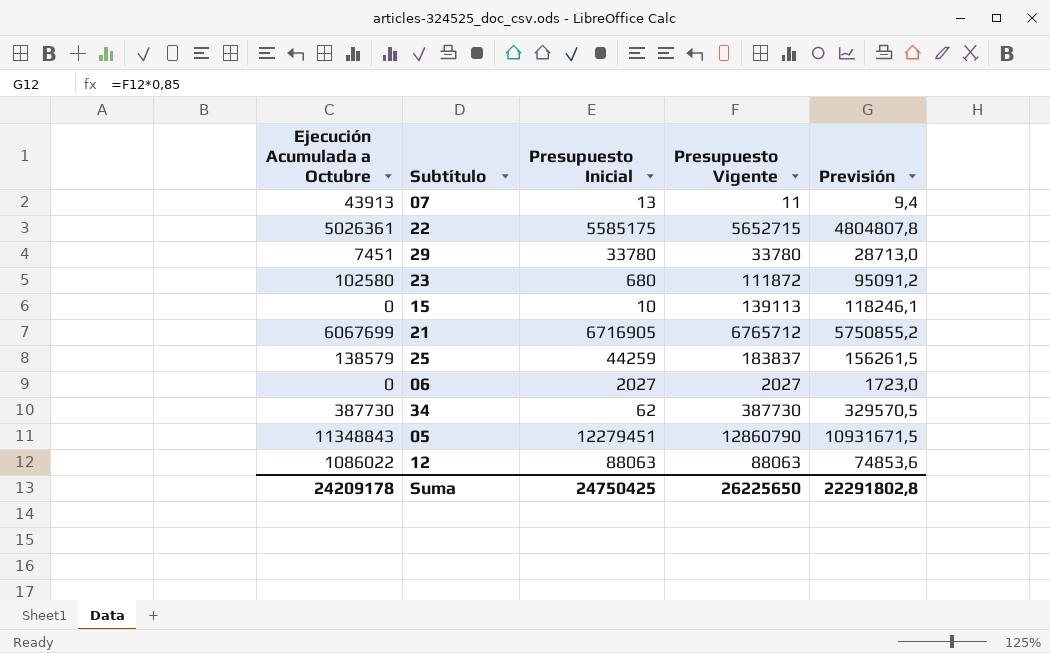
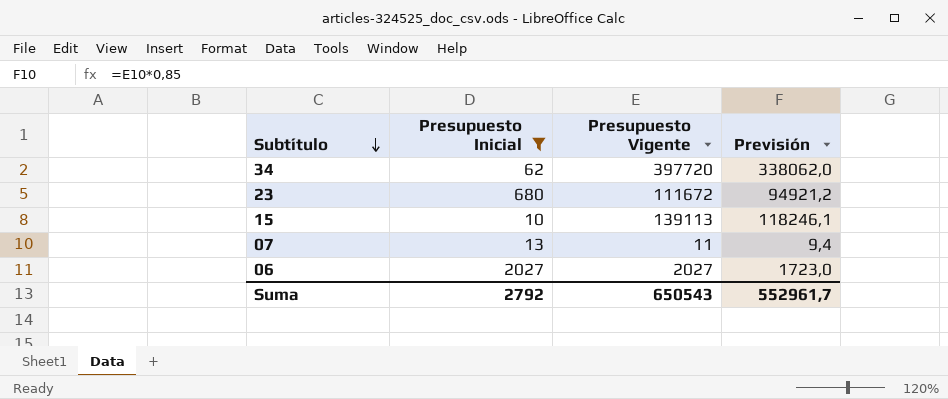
filter: none -> Presupuesto Inicial <= 2027
row order: none -> Subtítulo descending
column Ejecución Acumulada a Octubre | position: 1 -> none
34 | Presupuesto Vigente: 387730 -> 397720
34 | Previsión: 329570,5 -> 338062,0
23 | Presupuesto Vigente: 111872 -> 111672
23 | Previsión: 95091,2 -> 94921,2
Suma | Presupuesto Inicial: 24750425 -> 2792
Suma | Presupuesto Vigente: 26225650 -> 650543
Suma | Previsión: 22291802,8 -> 552961,7

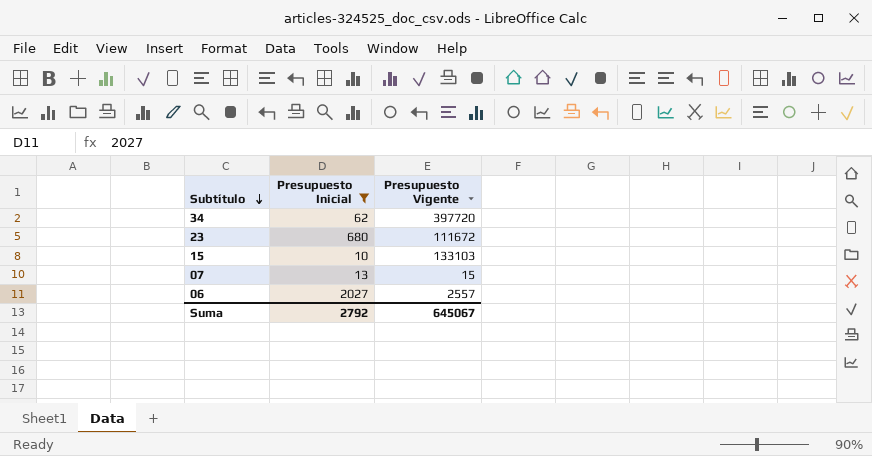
column Previsión | formula: [Presupuesto Vigente] * 0,85 -> none
15 | Presupuesto Vigente: 139113 -> 133103
07 | Presupuesto Vigente: 11 -> 15
06 | Presupuesto Vigente: 2027 -> 2557
Suma | Presupuesto Vigente: 650543 -> 645067

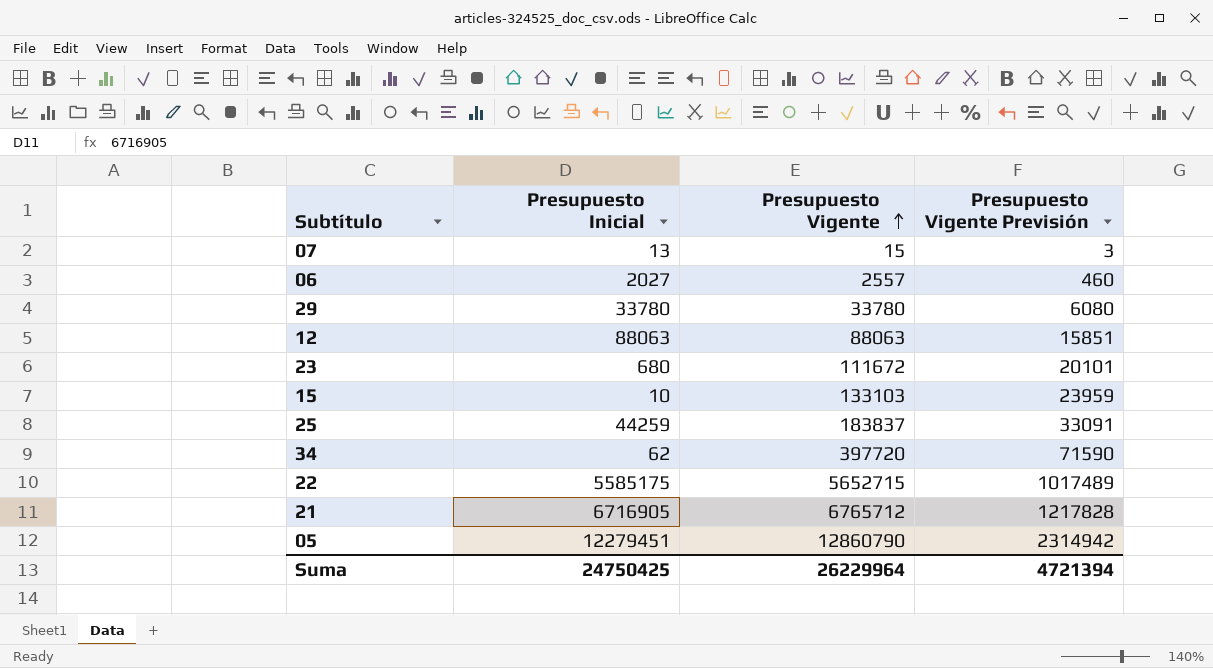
filter: Presupuesto Inicial <= 2027 -> none
row order: Subtítulo descending -> Presupuesto Vigente ascending
column Presupuesto Vigente Previsión | formula: none -> [Presupuesto Vigente] * 0,18
Suma | Presupuesto Inicial: 2792 -> 24750425
Suma | Presupuesto Vigente: 645067 -> 26229964

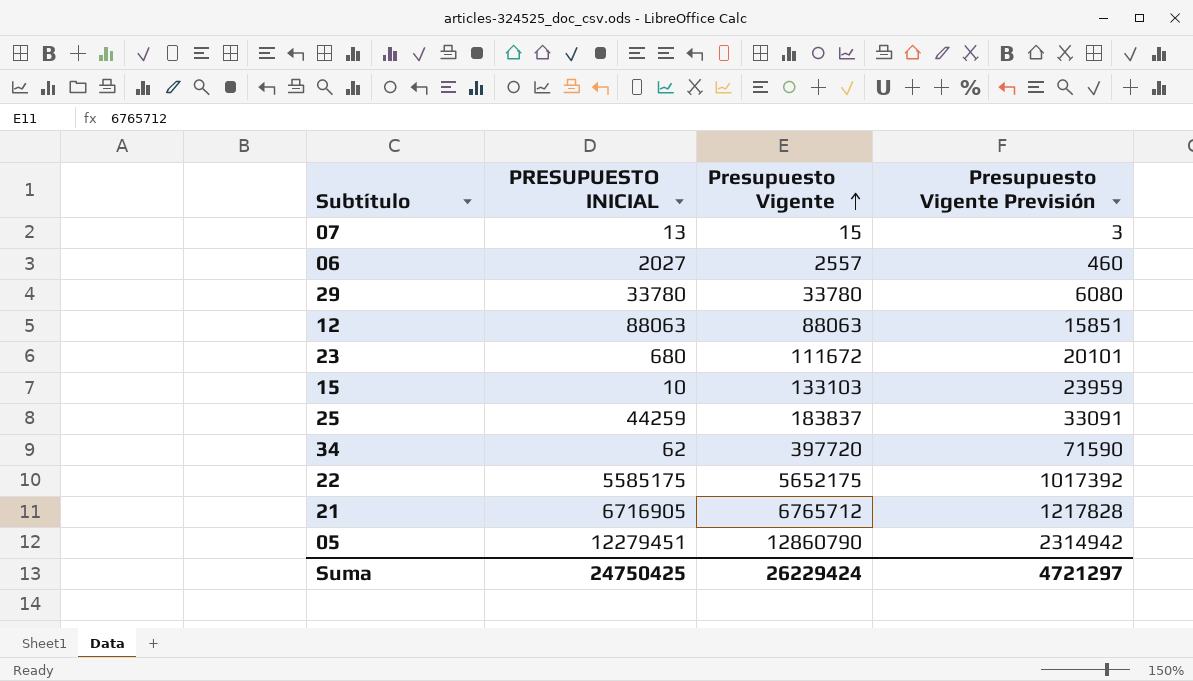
column name: Presupuesto Inicial -> PRESUPUESTO INICIAL
22 | Presupuesto Vigente: 5652715 -> 5652175
22 | Presupuesto Vigente Previsión: 1017489 -> 1017392
Suma | Presupuesto Vigente: 26229964 -> 26229424
Suma | Presupuesto Vigente Previsión: 4721394 -> 4721297

